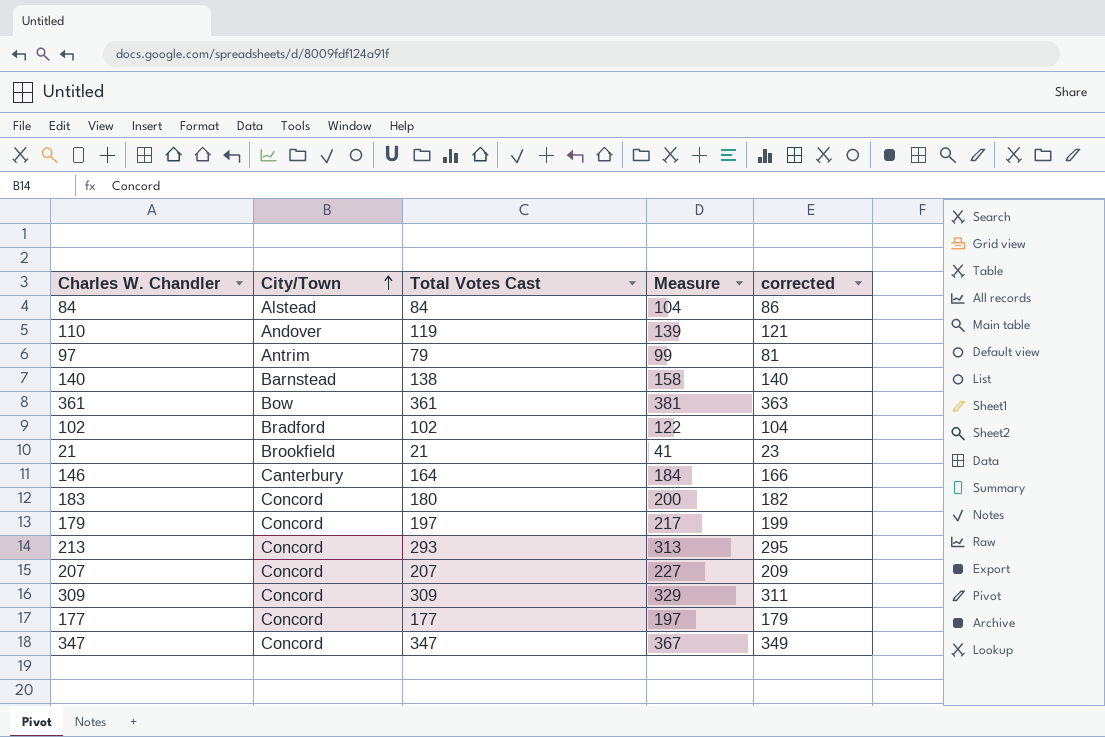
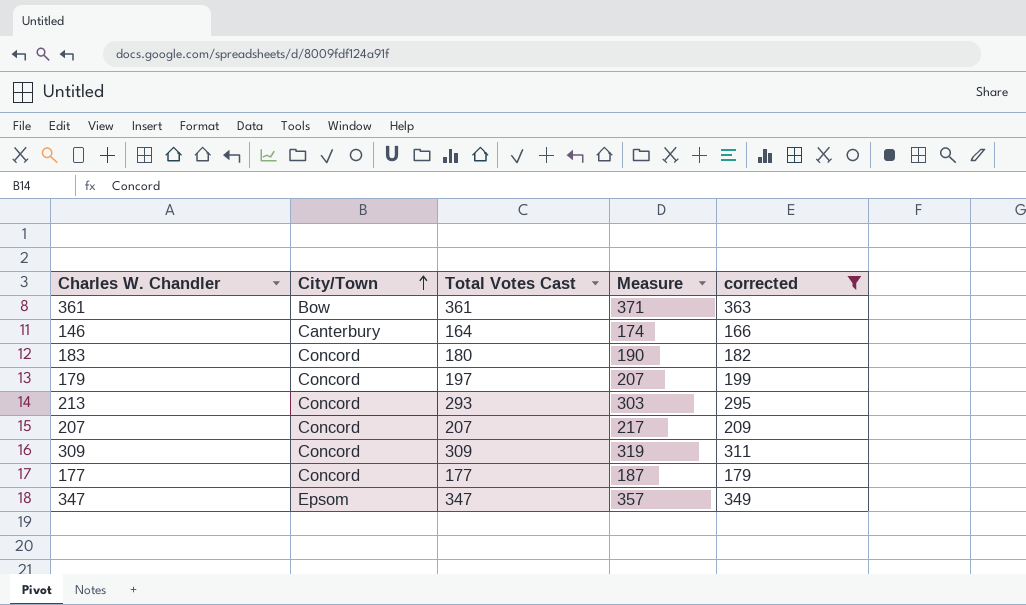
filter: none -> corrected >= 166
column Measure | formula: [Total Votes Cast] + 20 -> [Total Votes Cast] + 10
347 | City/Town: Concord -> Epsom

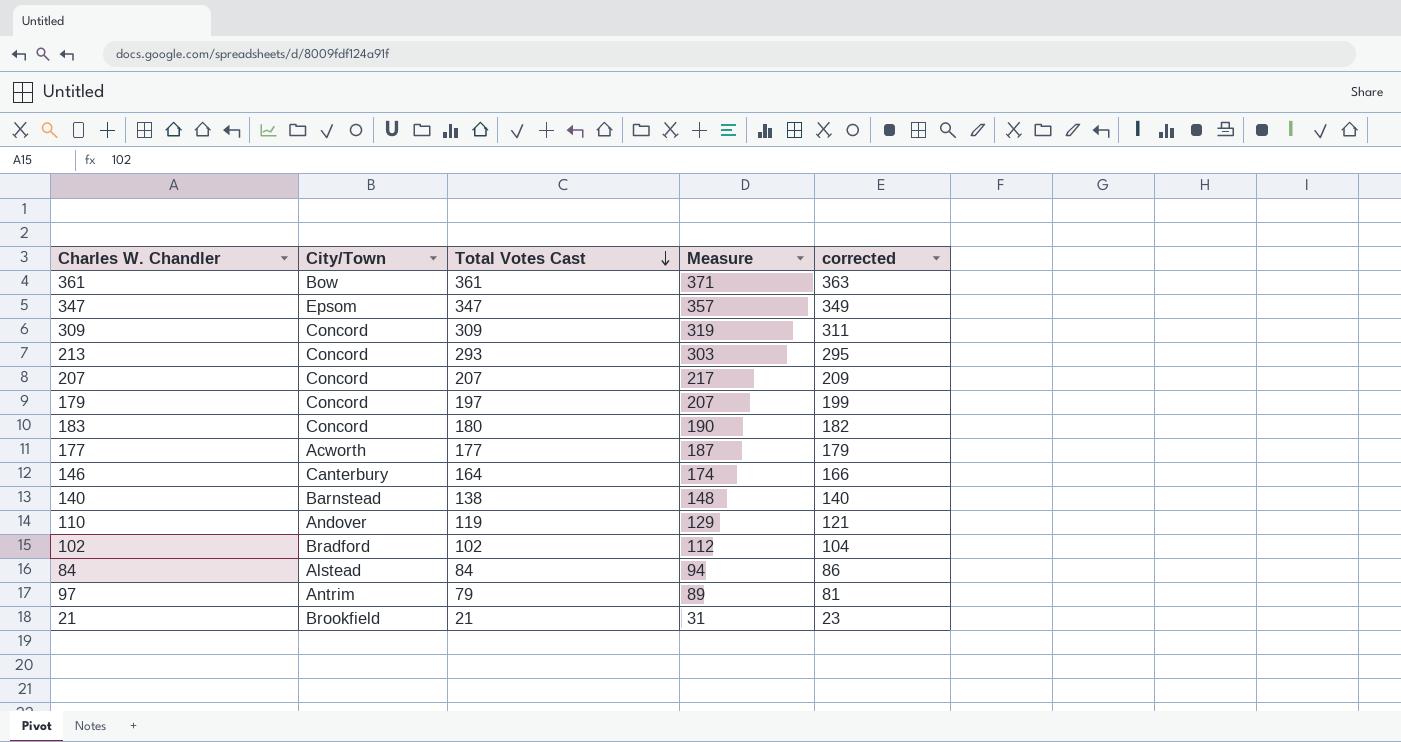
filter: corrected >= 166 -> none
row order: City/Town ascending -> Total Votes Cast descending
177 | City/Town: Concord -> Acworth

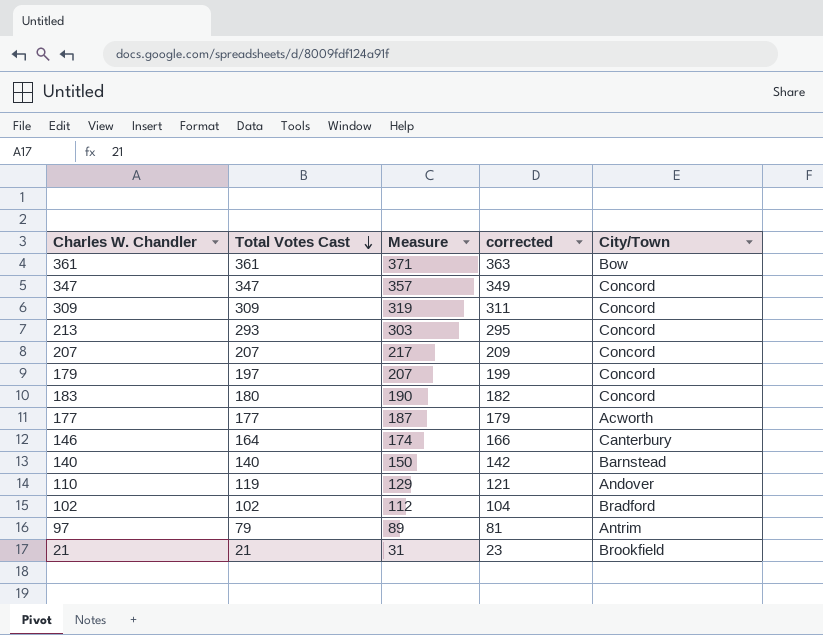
column City/Town | position: 2 -> 5
row 84: Alstead | 84 | 94 | 86 -> none
347 | City/Town: Epsom -> Concord
140 | Total Votes Cast: 138 -> 140
140 | Measure: 148 -> 150
140 | corrected: 140 -> 142

